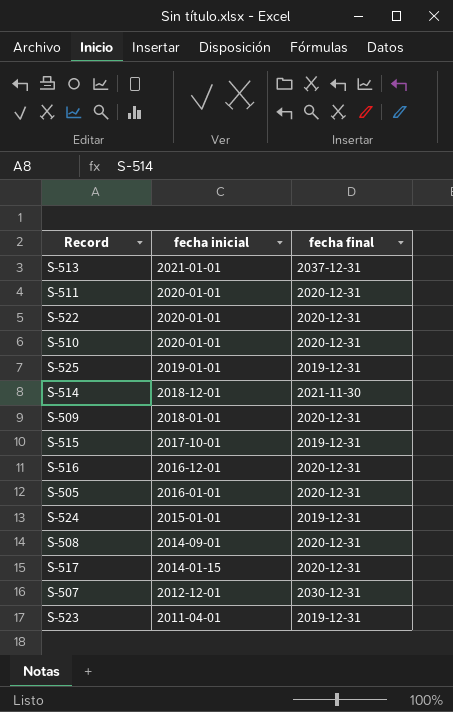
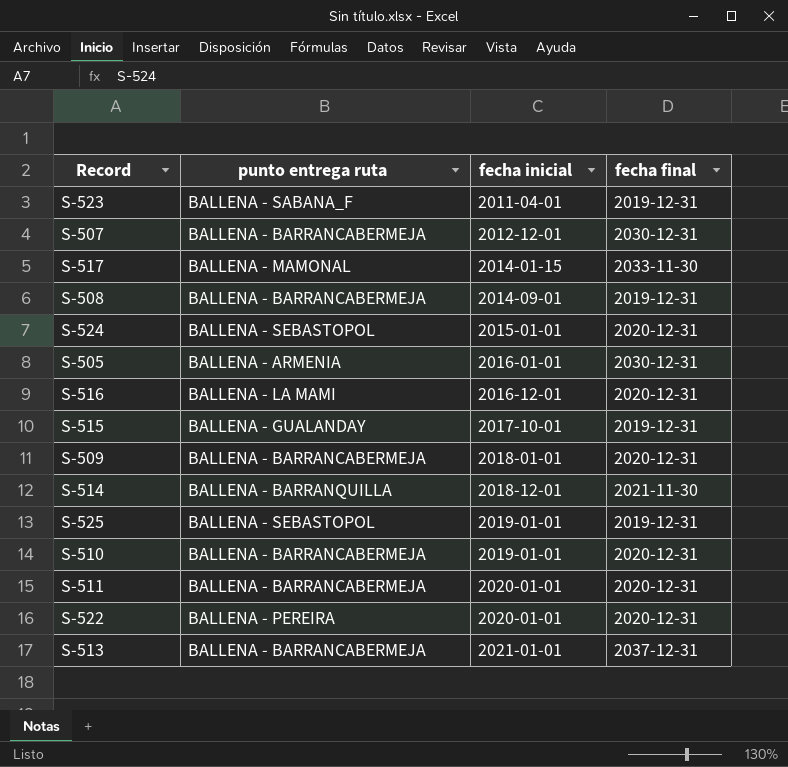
row order: fecha inicial descending -> fecha inicial ascending
column punto entrega ruta | position: none -> 2
S-517 | fecha final: 2020-12-31 -> 2033-11-30
S-508 | fecha final: 2020-12-31 -> 2019-12-31
S-524 | fecha final: 2019-12-31 -> 2020-12-31
S-505 | fecha final: 2020-12-31 -> 2030-12-31
S-510 | fecha inicial: 2020-01-01 -> 2019-01-01

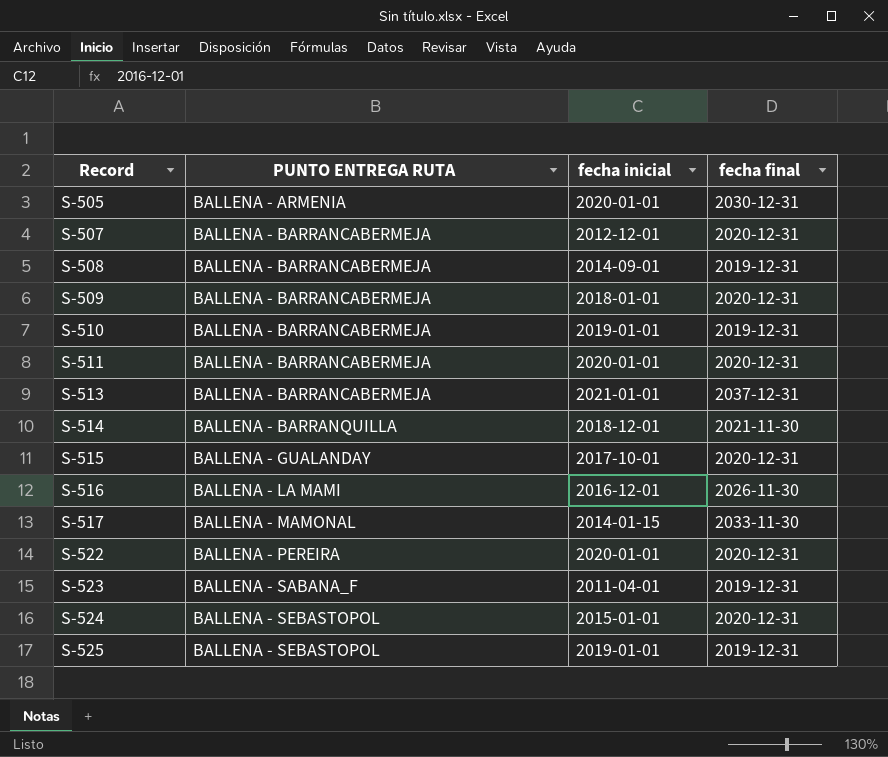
row order: fecha inicial ascending -> Record ascending
column name: punto entrega ruta -> PUNTO ENTREGA RUTA
S-505 | fecha inicial: 2016-01-01 -> 2020-01-01
S-507 | fecha final: 2030-12-31 -> 2020-12-31
S-510 | fecha final: 2020-12-31 -> 2019-12-31
S-515 | fecha final: 2019-12-31 -> 2020-12-31
S-516 | fecha final: 2020-12-31 -> 2026-11-30

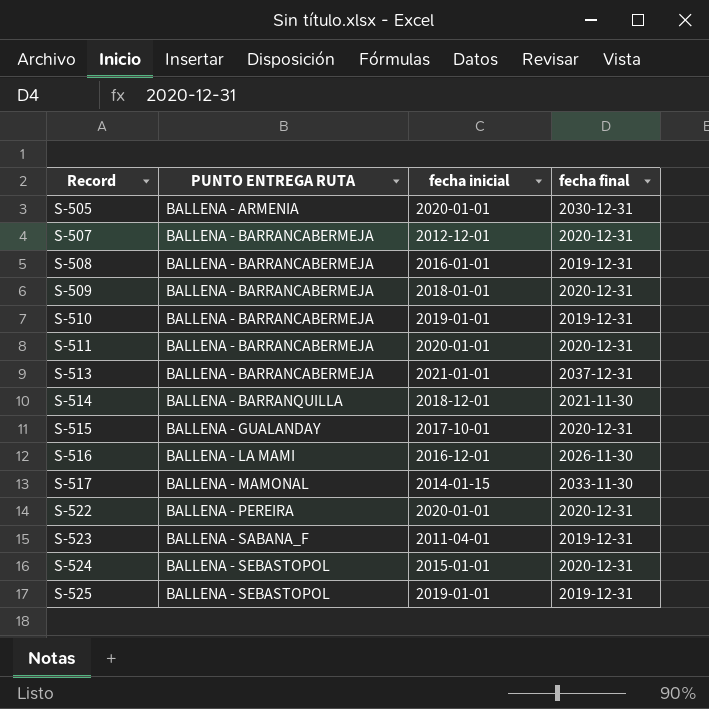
S-508 | fecha inicial: 2014-09-01 -> 2016-01-01

